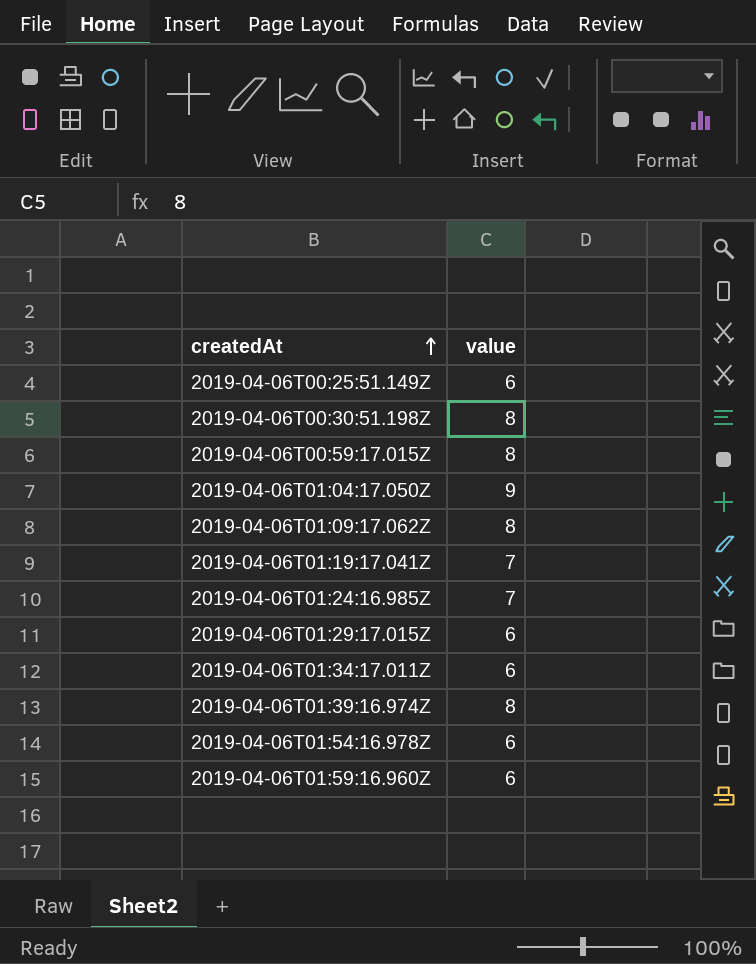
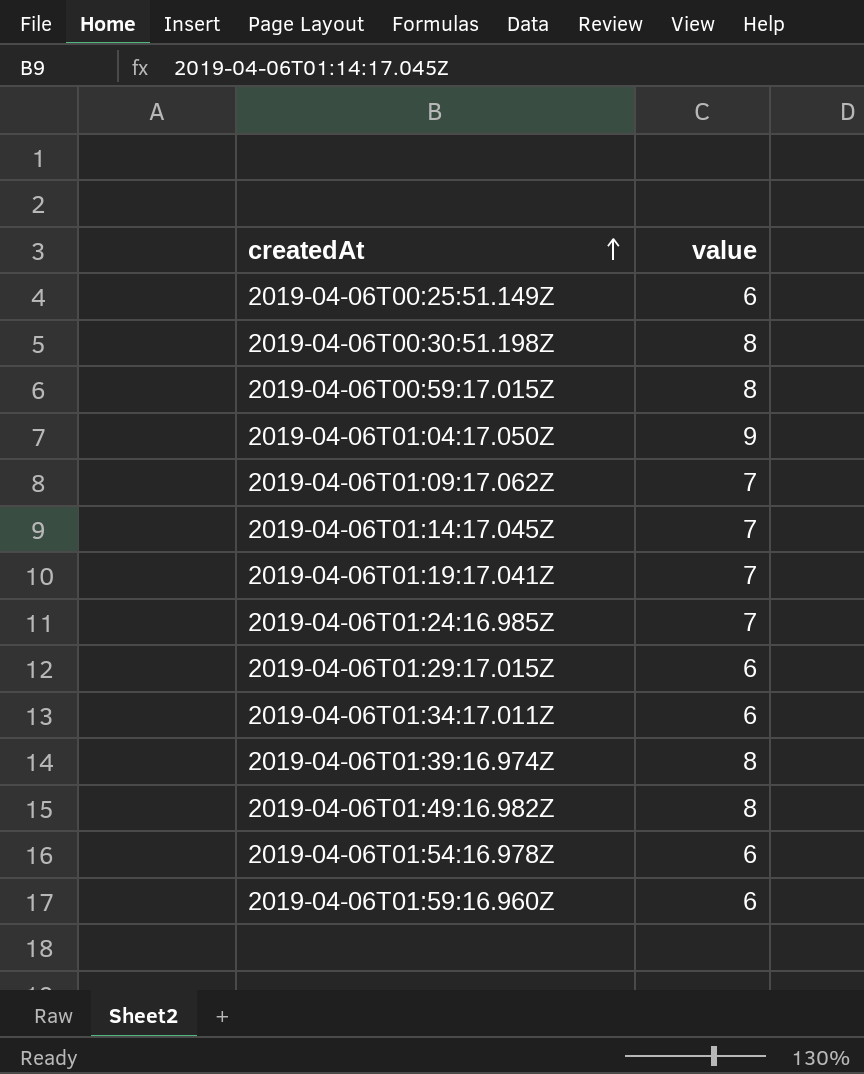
2019-04-06T01:09:17.062Z | value: 8 -> 7
row 2019-04-06T01:14:17.045Z: none -> 7
row 2019-04-06T01:49:16.982Z: none -> 8

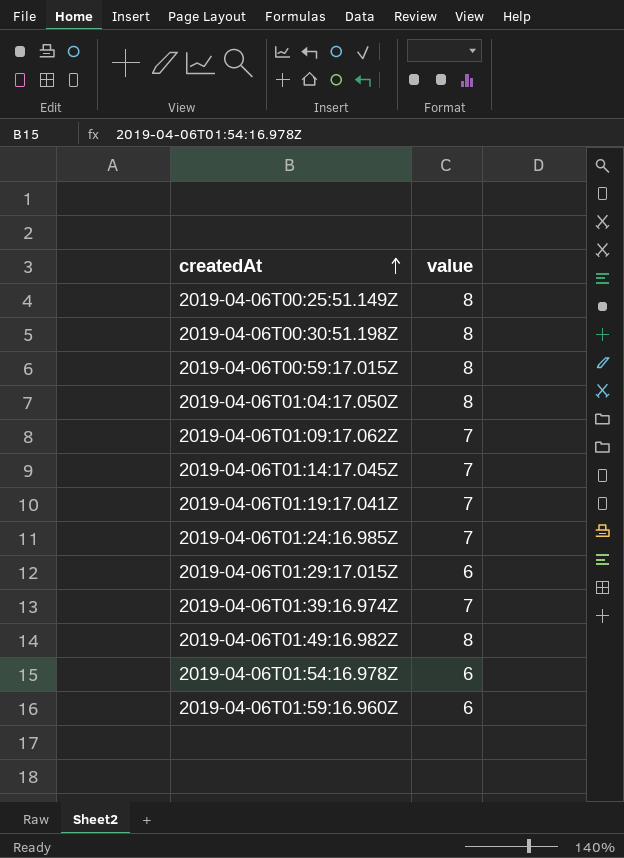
row 2019-04-06T01:34:17.011Z: 6 -> none
2019-04-06T00:25:51.149Z | value: 6 -> 8
2019-04-06T01:04:17.050Z | value: 9 -> 8
2019-04-06T01:39:16.974Z | value: 8 -> 7

